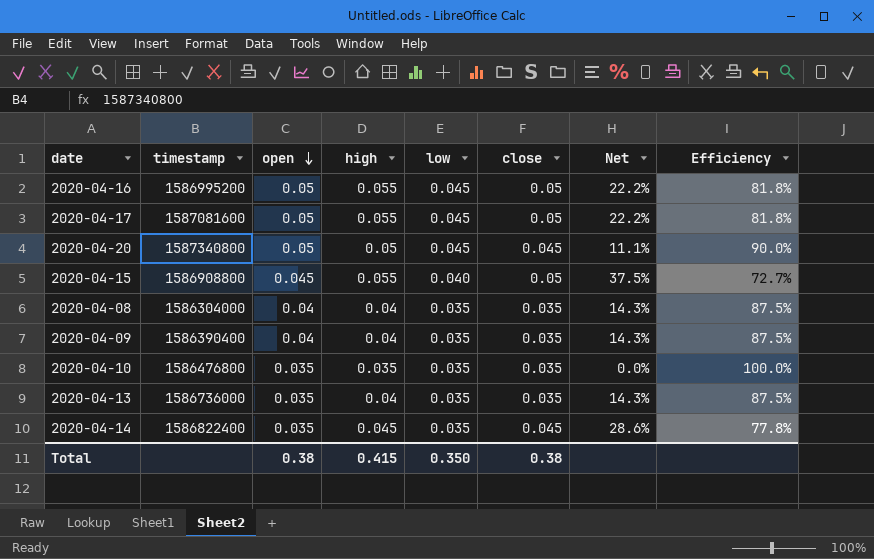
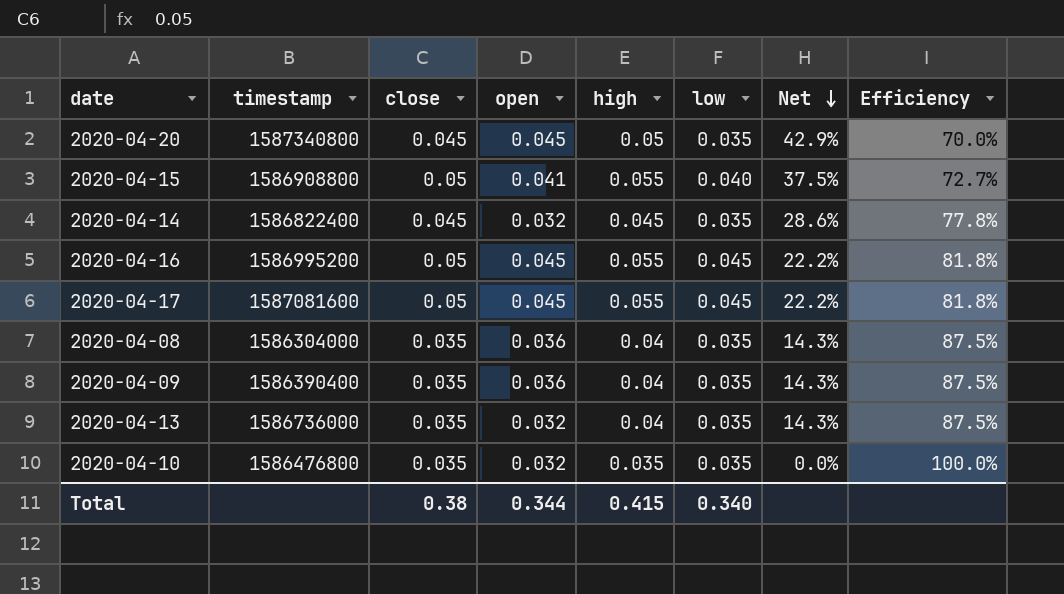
row order: open descending -> Net descending
column close | position: 6 -> 3
2020-04-20 | open: 0.05 -> 0.045
2020-04-20 | low: 0.045 -> 0.035
2020-04-20 | Net: 11.1% -> 42.9%
2020-04-20 | Efficiency: 90.0% -> 70.0%
2020-04-15 | open: 0.045 -> 0.041
2020-04-14 | open: 0.035 -> 0.032
2020-04-16 | open: 0.05 -> 0.045
2020-04-17 | open: 0.05 -> 0.045
2020-04-08 | open: 0.04 -> 0.036
2020-04-09 | open: 0.04 -> 0.036
2020-04-13 | open: 0.035 -> 0.032
2020-04-10 | open: 0.035 -> 0.032
Total | open: 0.38 -> 0.344
Total | low: 0.350 -> 0.340

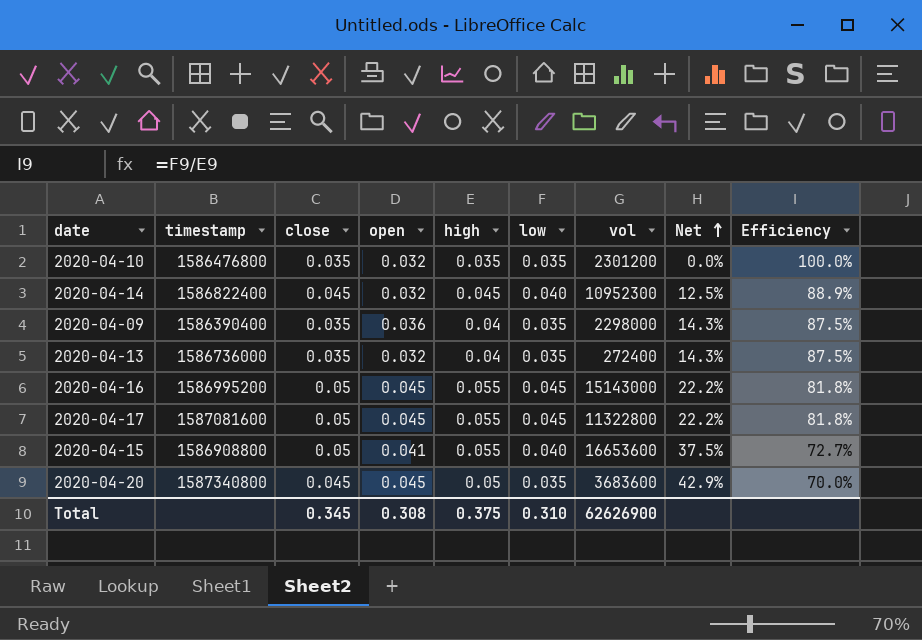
row order: Net descending -> Net ascending
column vol | position: none -> 7
row 2020-04-08: 1586304000 | 0.035 | 0.036 | 0.04 | 0.035 | 14.3% | 87.5% -> none
2020-04-14 | low: 0.035 -> 0.040
2020-04-14 | Net: 28.6% -> 12.5%
2020-04-14 | Efficiency: 77.8% -> 88.9%
Total | close: 0.38 -> 0.345
Total | open: 0.344 -> 0.308
Total | high: 0.415 -> 0.375
Total | low: 0.340 -> 0.310

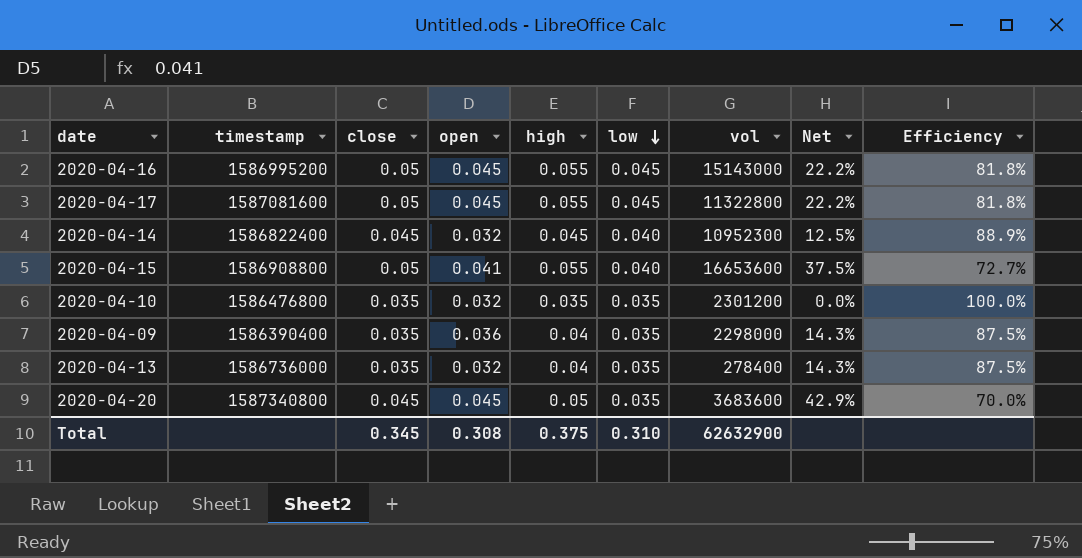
row order: Net ascending -> low descending
2020-04-13 | vol: 272400 -> 278400
Total | vol: 62626900 -> 62632900

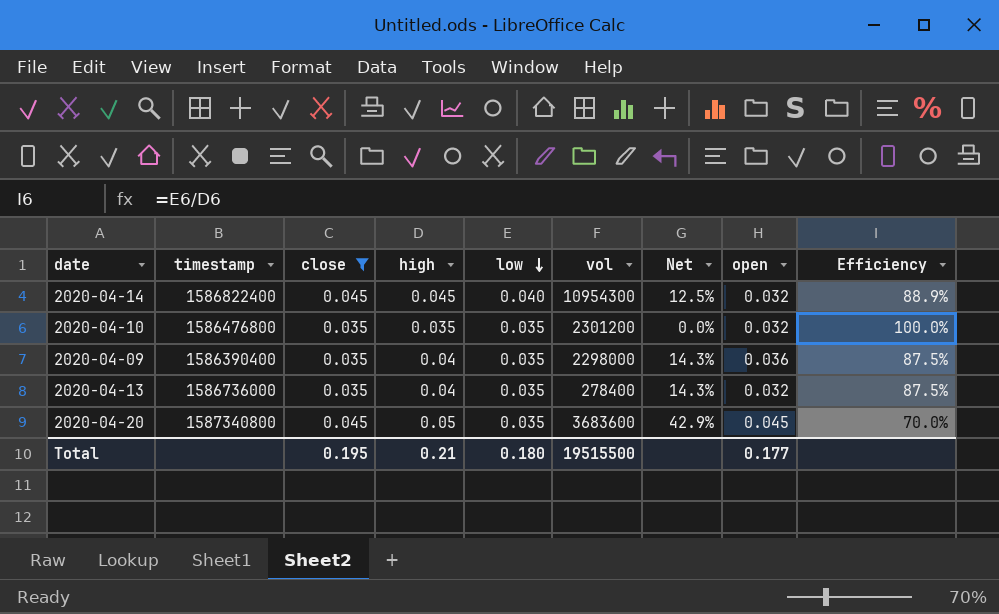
filter: none -> close != 0.05
column open | position: 4 -> 8
2020-04-14 | vol: 10952300 -> 10954300
Total | close: 0.345 -> 0.195
Total | high: 0.375 -> 0.21
Total | low: 0.310 -> 0.180
Total | vol: 62632900 -> 19515500
Total | open: 0.308 -> 0.177

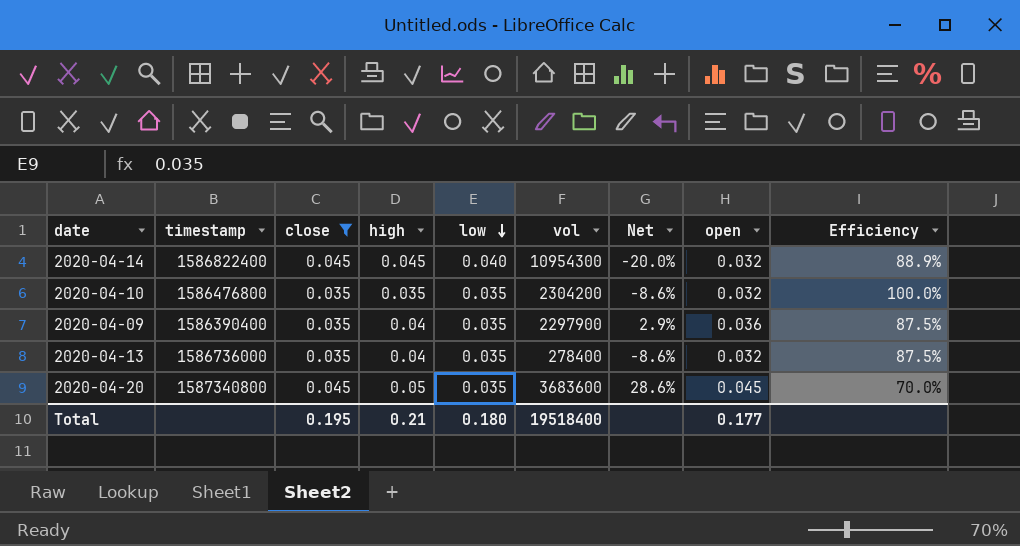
column Net | formula: ([high] - [low]) / [low] -> ([open] - [low]) / [low]
2020-04-10 | vol: 2301200 -> 2304200
2020-04-09 | vol: 2298000 -> 2297900
Total | vol: 19515500 -> 19518400

